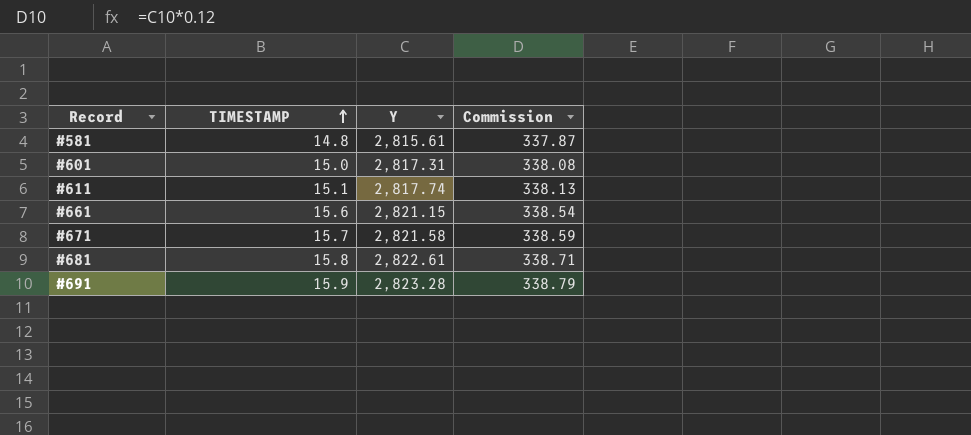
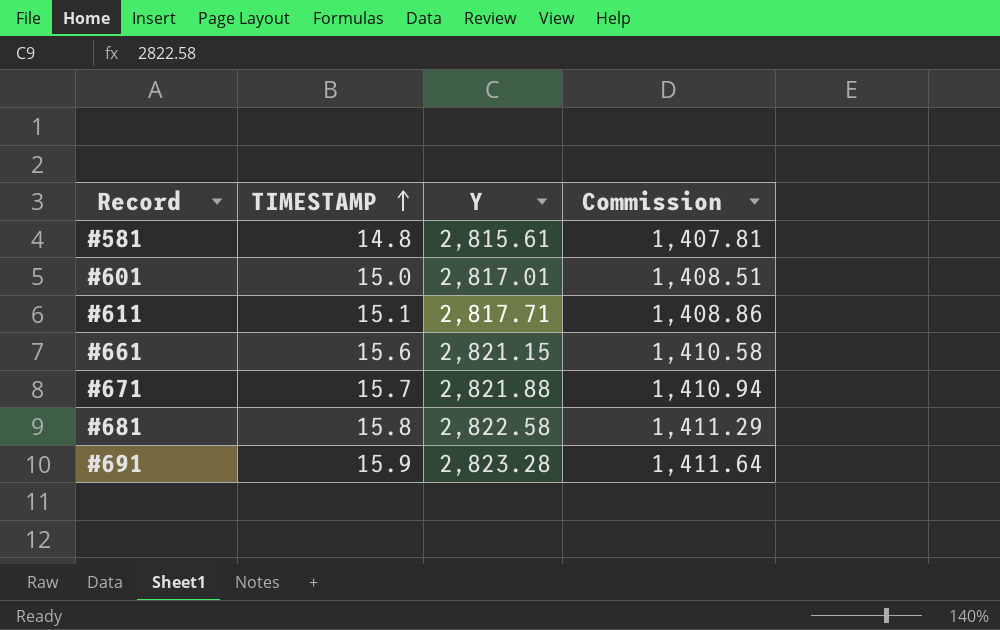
column Commission | formula: [Y] * 0.12 -> [Y] * 0.5
#601 | Y: 2,817.31 -> 2,817.01
#611 | Y: 2,817.74 -> 2,817.71
#671 | Y: 2,821.58 -> 2,821.88
#681 | Y: 2,822.61 -> 2,822.58

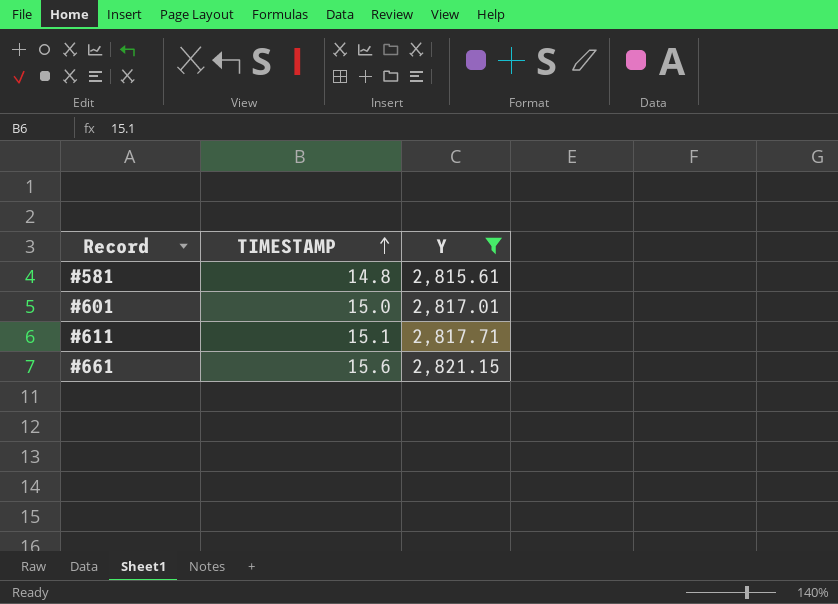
filter: none -> Y <= 2,821.15
column Commission | formula: [Y] * 0.5 -> none

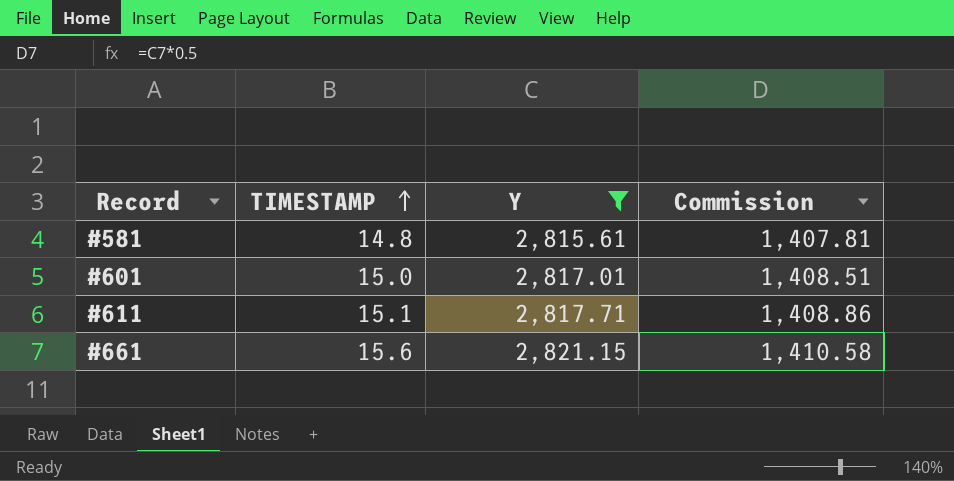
column Commission | formula: none -> [Y] * 0.5

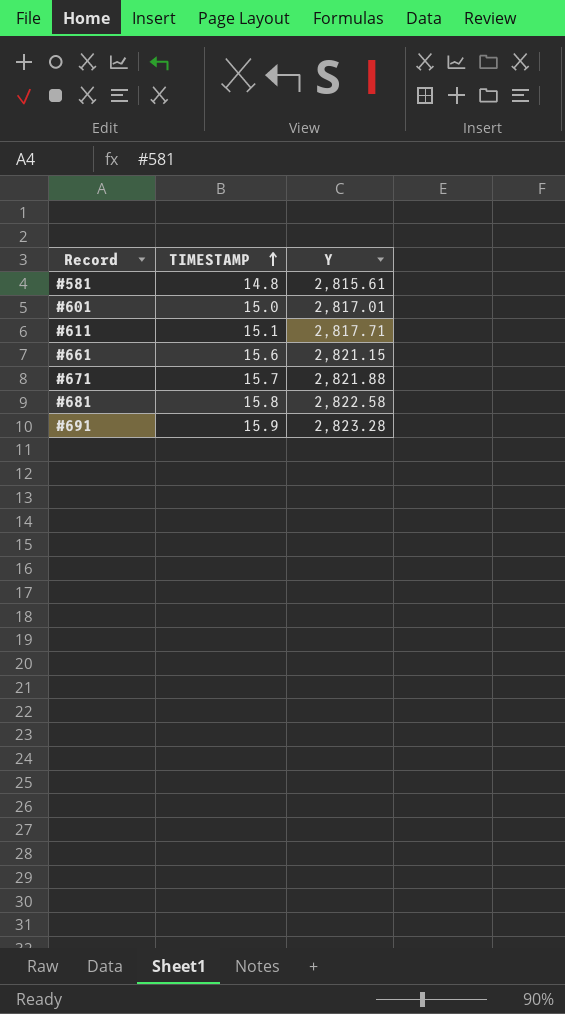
filter: Y <= 2,821.15 -> none
column Commission | formula: [Y] * 0.5 -> none

